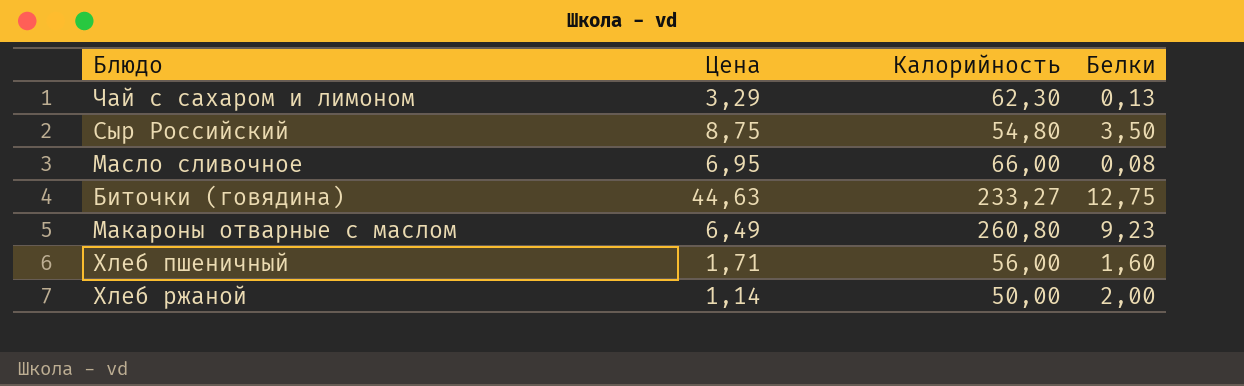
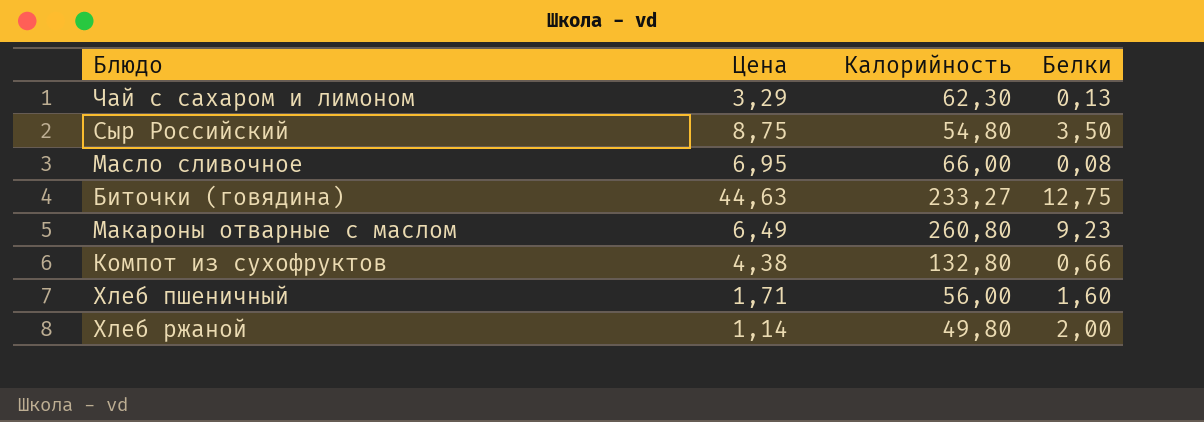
row Компот из сухофруктов: none -> 4,38 | 132,80 | 0,66
Хлеб ржаной | Калорийность: 50,00 -> 49,80

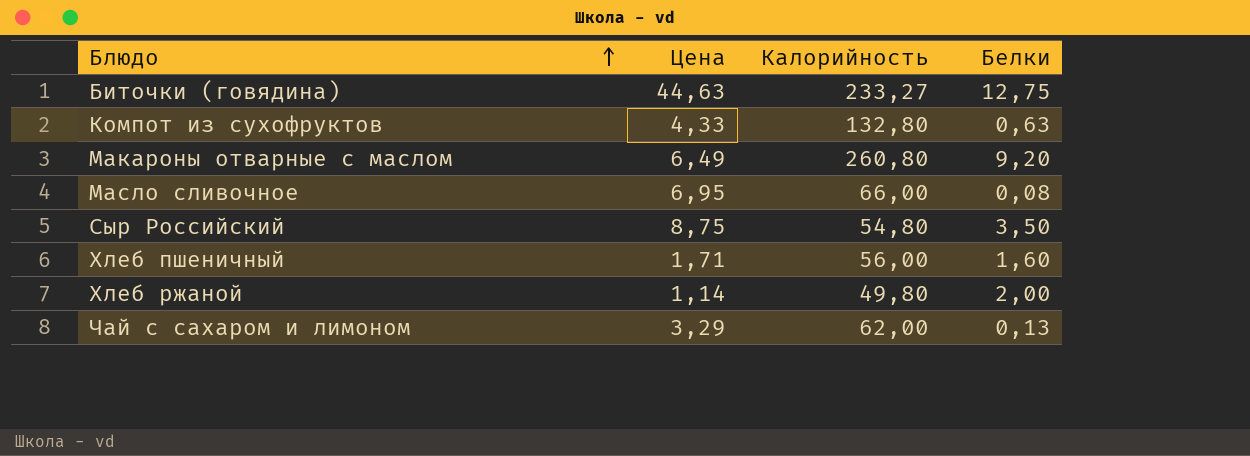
row order: none -> Блюдо ascending
Компот из сухофруктов | Цена: 4,38 -> 4,33
Компот из сухофруктов | Белки: 0,66 -> 0,63
Макароны отварные с маслом | Белки: 9,23 -> 9,20
Чай с сахаром и лимоном | Калорийность: 62,30 -> 62,00

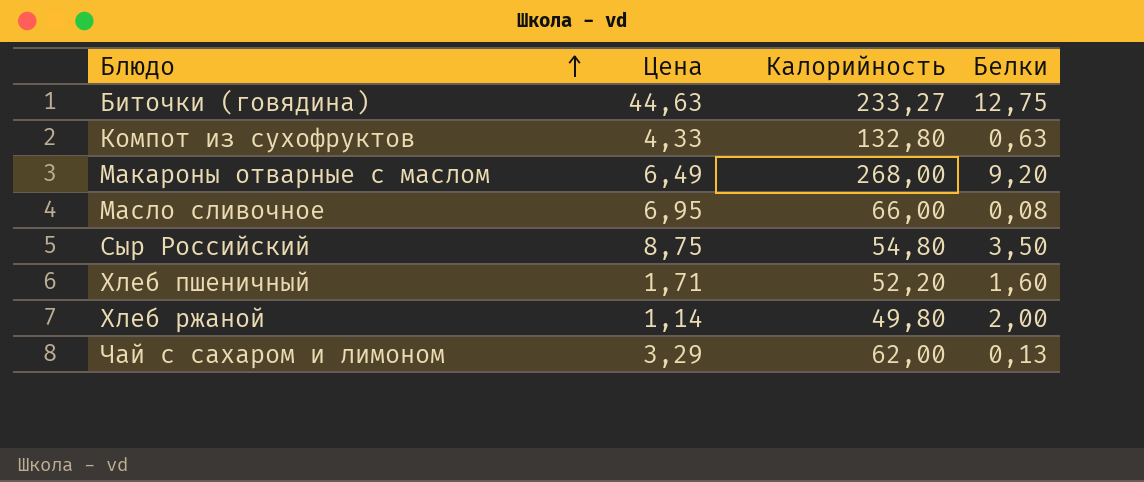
Макароны отварные с маслом | Калорийность: 260,80 -> 268,00
Хлеб пшеничный | Калорийность: 56,00 -> 52,20

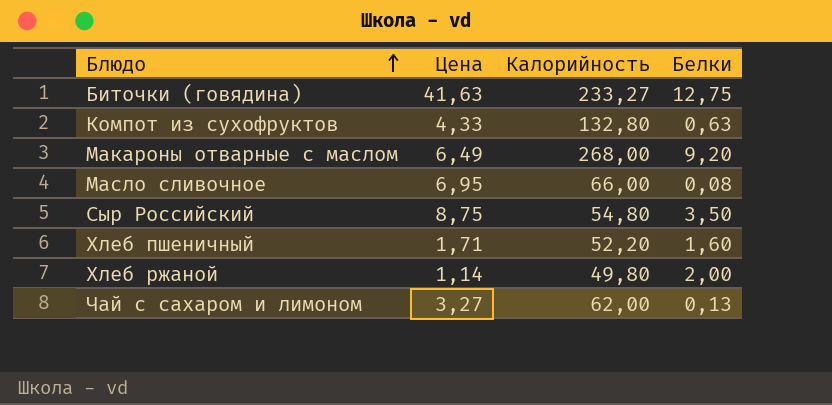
Биточки (говядина) | Цена: 44,63 -> 41,63
Чай с сахаром и лимоном | Цена: 3,29 -> 3,27

